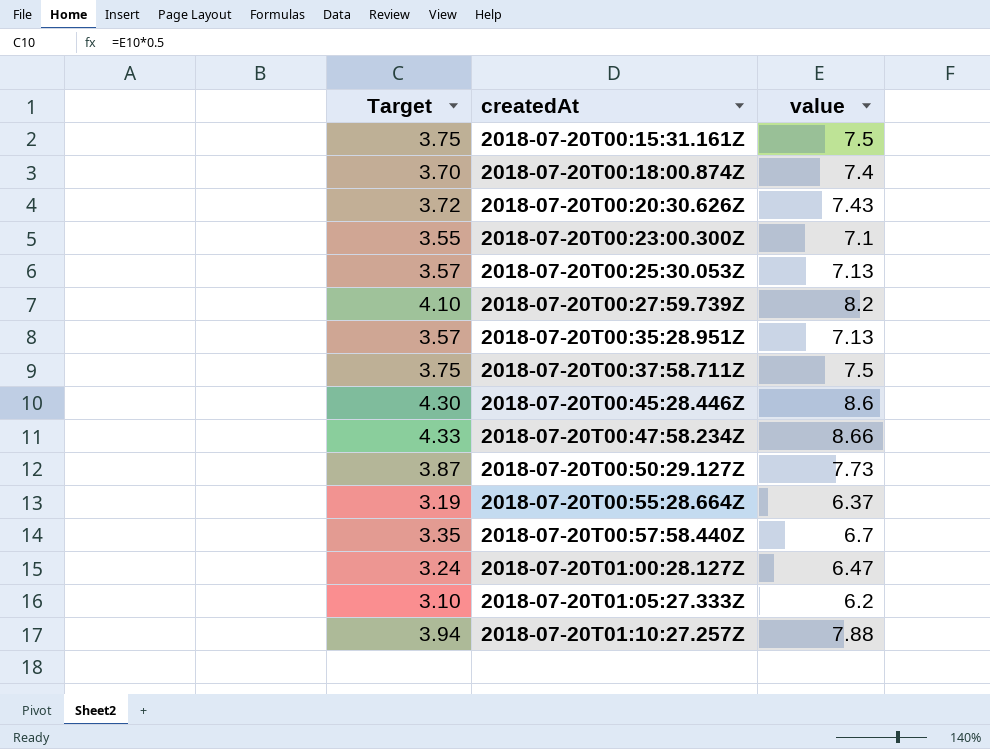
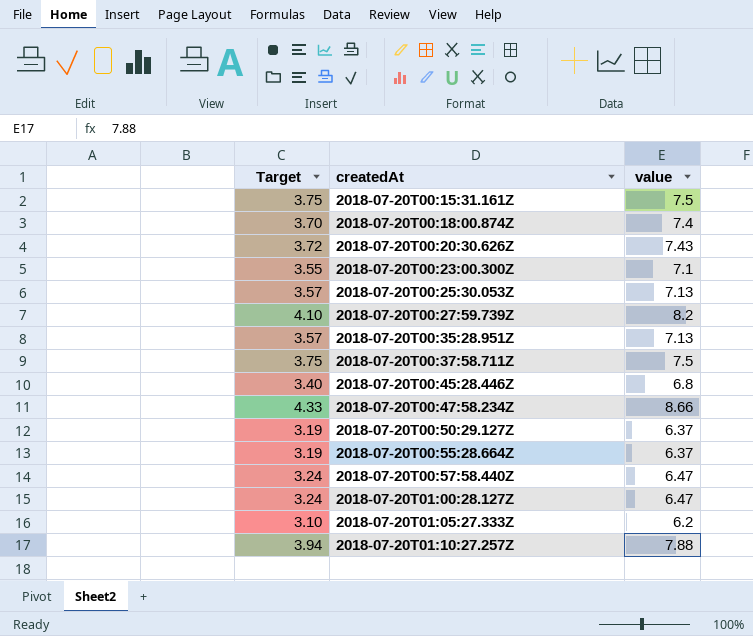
2018-07-20T00:45:28.446Z | Target: 4.30 -> 3.40
2018-07-20T00:45:28.446Z | value: 8.6 -> 6.8
2018-07-20T00:50:29.127Z | Target: 3.87 -> 3.19
2018-07-20T00:50:29.127Z | value: 7.73 -> 6.37
2018-07-20T00:57:58.440Z | Target: 3.35 -> 3.24
2018-07-20T00:57:58.440Z | value: 6.7 -> 6.47

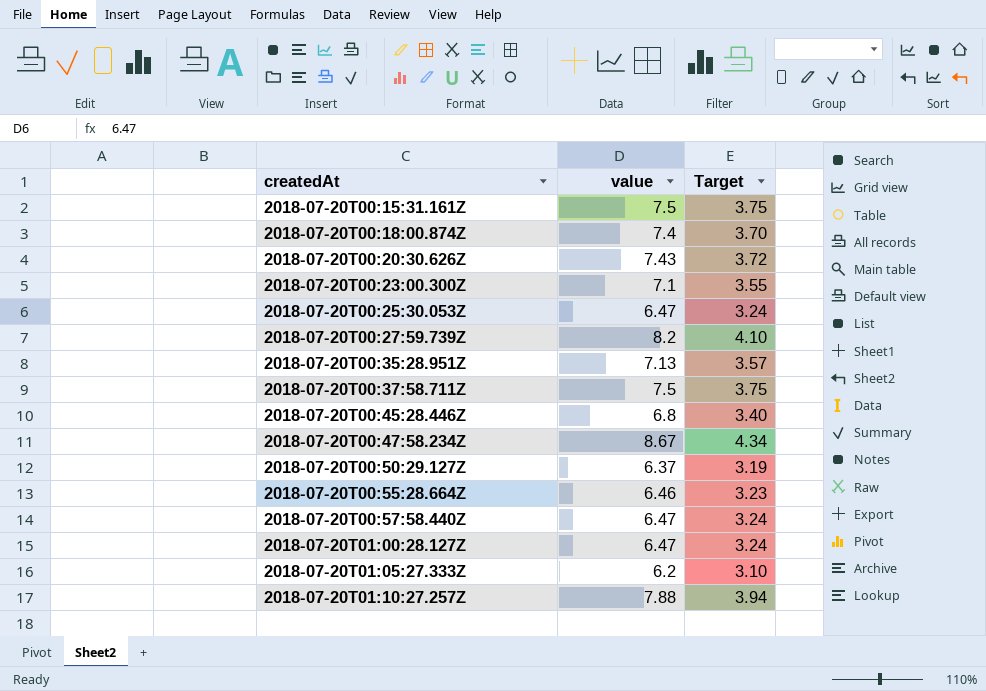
column Target | position: 1 -> 3
2018-07-20T00:25:30.053Z | value: 7.13 -> 6.47
2018-07-20T00:25:30.053Z | Target: 3.57 -> 3.24
2018-07-20T00:47:58.234Z | value: 8.66 -> 8.67
2018-07-20T00:47:58.234Z | Target: 4.33 -> 4.34
2018-07-20T00:55:28.664Z | value: 6.37 -> 6.46
2018-07-20T00:55:28.664Z | Target: 3.19 -> 3.23

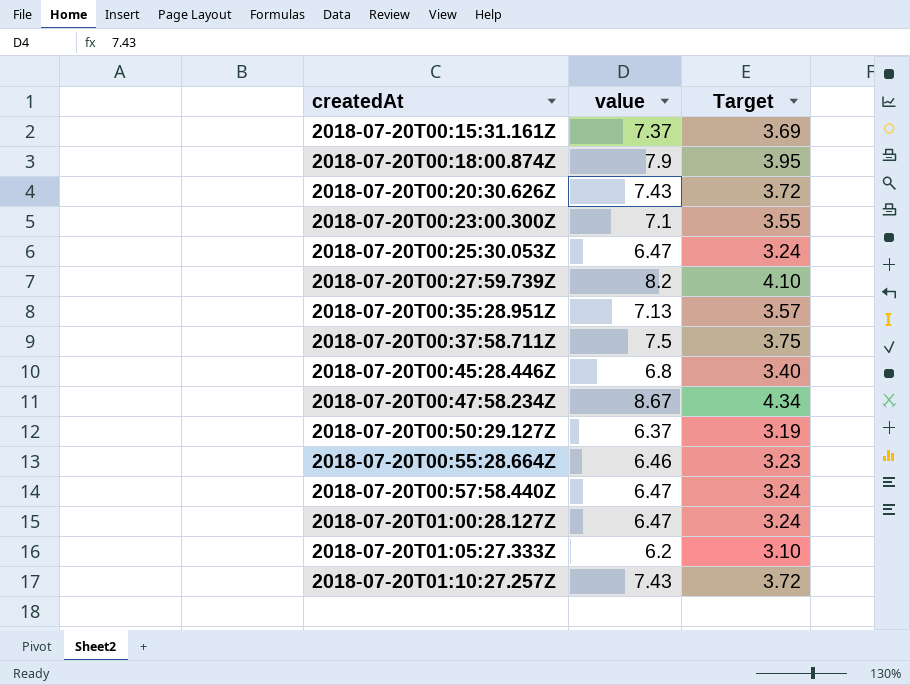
2018-07-20T00:15:31.161Z | value: 7.5 -> 7.37
2018-07-20T00:15:31.161Z | Target: 3.75 -> 3.69
2018-07-20T00:18:00.874Z | value: 7.4 -> 7.9
2018-07-20T00:18:00.874Z | Target: 3.70 -> 3.95
2018-07-20T01:10:27.257Z | value: 7.88 -> 7.43
2018-07-20T01:10:27.257Z | Target: 3.94 -> 3.72

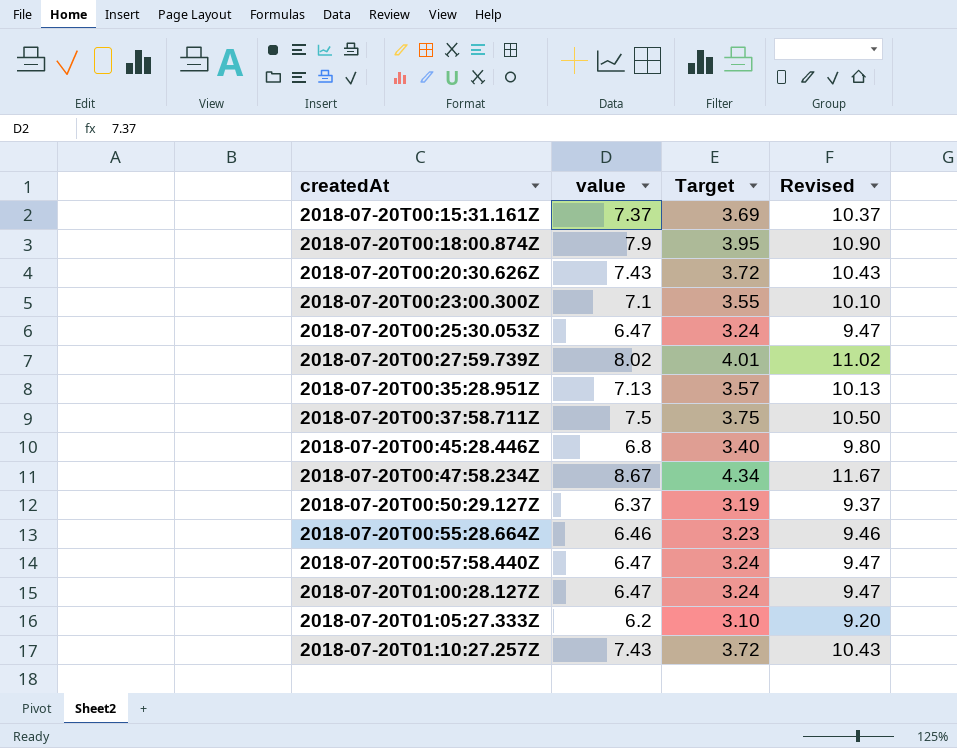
column Revised | formula: none -> [value] + 3
2018-07-20T00:27:59.739Z | value: 8.2 -> 8.02
2018-07-20T00:27:59.739Z | Target: 4.10 -> 4.01

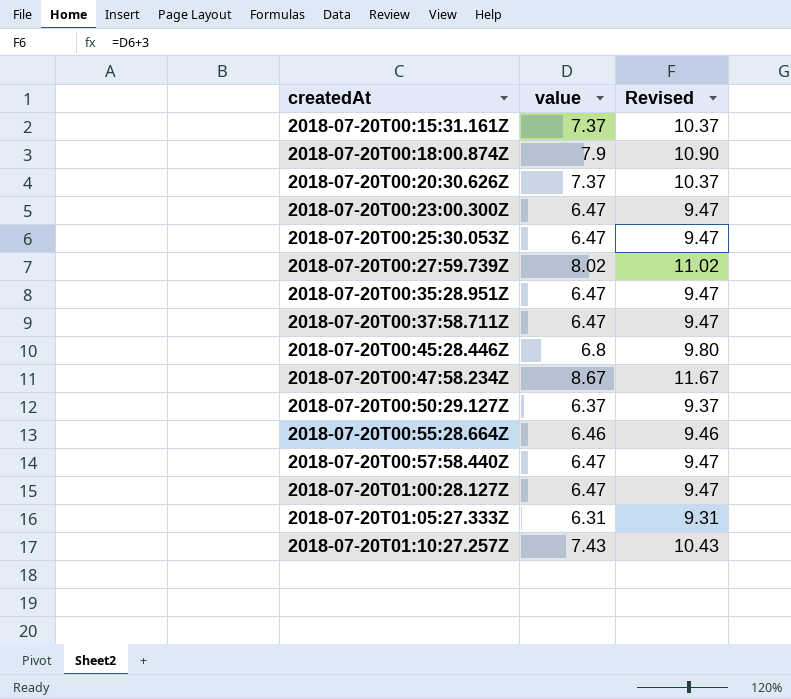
column Target | formula: [value] * 0.5 -> none
2018-07-20T00:20:30.626Z | value: 7.43 -> 7.37
2018-07-20T00:20:30.626Z | Revised: 10.43 -> 10.37
2018-07-20T00:23:00.300Z | value: 7.1 -> 6.47
2018-07-20T00:23:00.300Z | Revised: 10.10 -> 9.47
2018-07-20T00:35:28.951Z | value: 7.13 -> 6.47
2018-07-20T00:35:28.951Z | Revised: 10.13 -> 9.47
2018-07-20T00:37:58.711Z | value: 7.5 -> 6.47
2018-07-20T00:37:58.711Z | Revised: 10.50 -> 9.47
2018-07-20T01:05:27.333Z | value: 6.2 -> 6.31
2018-07-20T01:05:27.333Z | Revised: 9.20 -> 9.31

